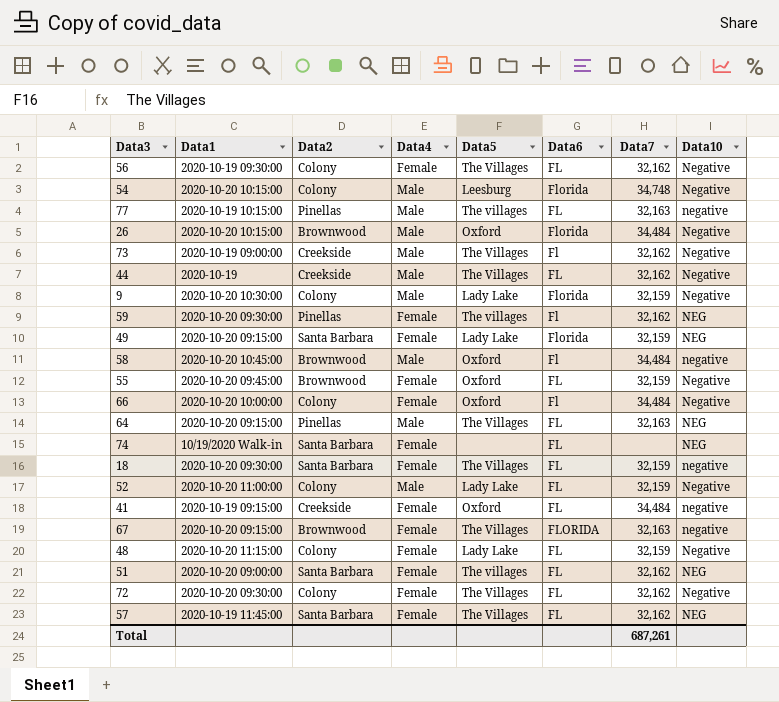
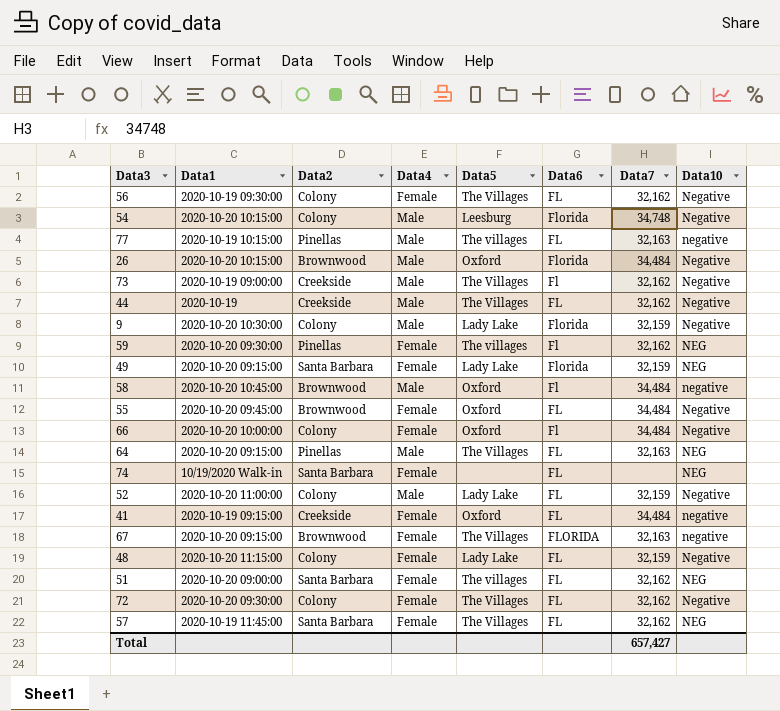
row 18: 2020-10-20 09:30:00 | Santa Barbara | Female | The Villages | FL | 32,159 | negative -> none
55 | Data7: 32,159 -> 34,484
Total | Data7: 687,261 -> 657,427

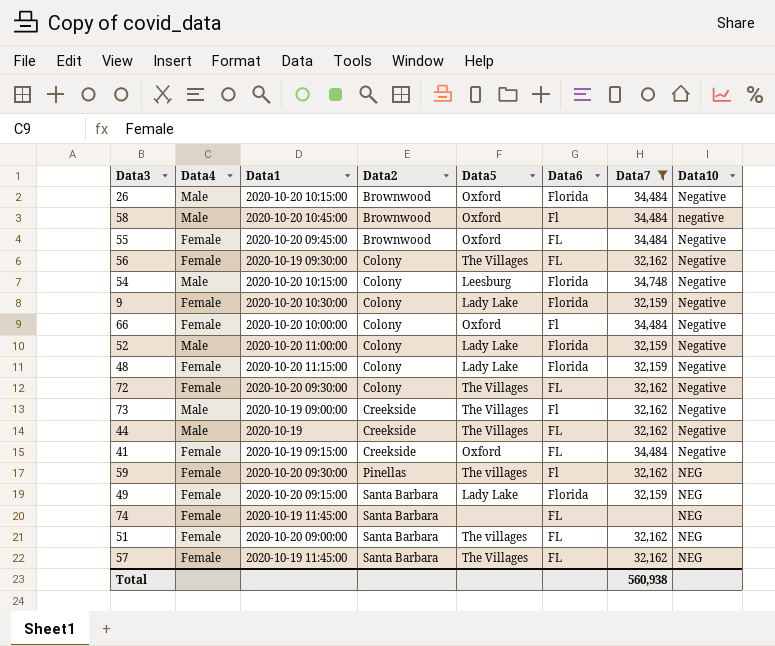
filter: none -> Data7 != 32,163
row order: none -> Data2 ascending
column Data4 | position: 4 -> 2
9 | Data4: Male -> Female
52 | Data6: FL -> Florida
48 | Data6: FL -> Florida
41 | Data10: negative -> Negative
74 | Data1: 10/19/2020 Walk-in -> 2020-10-19 11:45:00
Total | Data7: 657,427 -> 560,938

